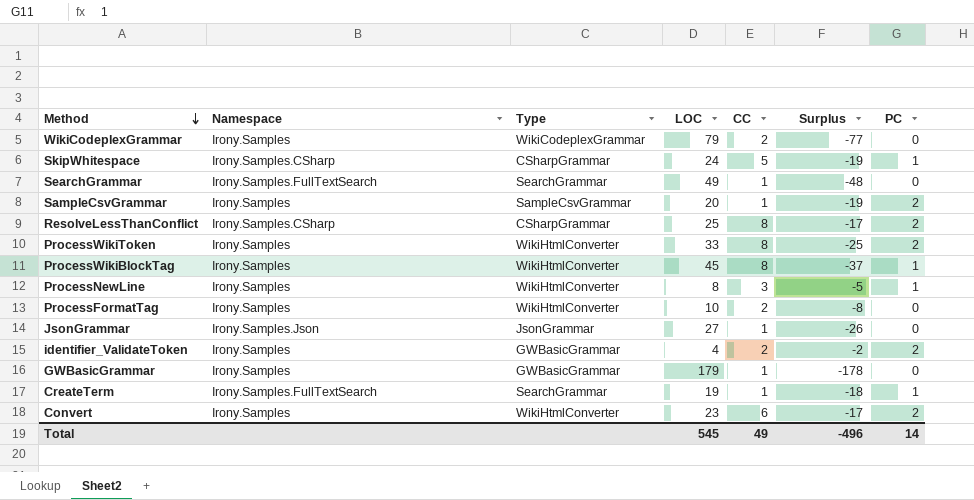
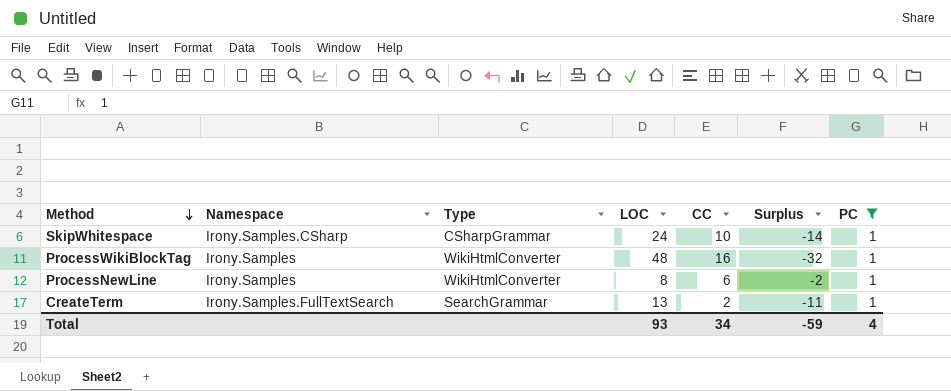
filter: none -> PC = 1
SkipWhitespace | CC: 5 -> 10
SkipWhitespace | Surplus: -19 -> -14
ProcessWikiBlockTag | LOC: 45 -> 48
ProcessWikiBlockTag | CC: 8 -> 16
ProcessWikiBlockTag | Surplus: -37 -> -32
ProcessNewLine | CC: 3 -> 6
ProcessNewLine | Surplus: -5 -> -2
CreateTerm | LOC: 19 -> 13
CreateTerm | CC: 1 -> 2
CreateTerm | Surplus: -18 -> -11
Total | LOC: 545 -> 93
Total | CC: 49 -> 34
Total | Surplus: -496 -> -59
Total | PC: 14 -> 4

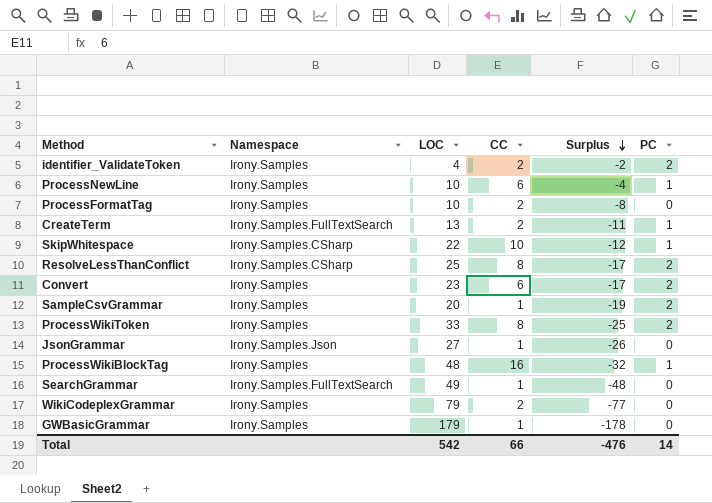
filter: PC = 1 -> none
row order: Method descending -> Surplus descending
column Type | position: 3 -> none
ProcessNewLine | LOC: 8 -> 10
ProcessNewLine | Surplus: -2 -> -4
SkipWhitespace | LOC: 24 -> 22
SkipWhitespace | Surplus: -14 -> -12
Total | LOC: 93 -> 542
Total | CC: 34 -> 66
Total | Surplus: -59 -> -476
Total | PC: 4 -> 14

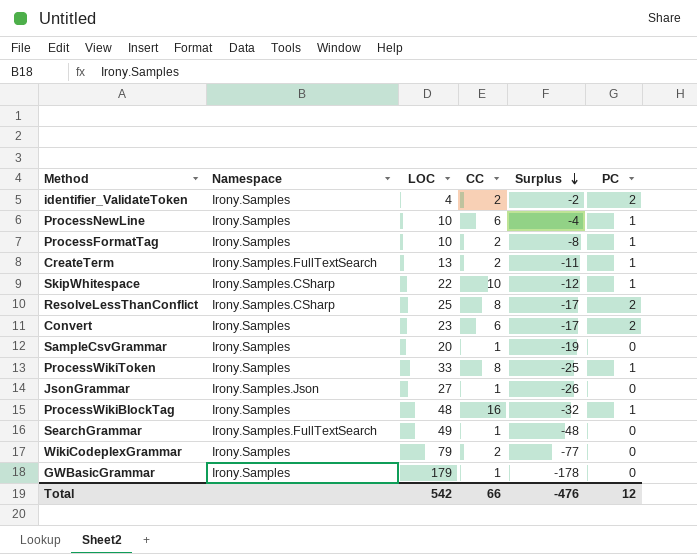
ProcessFormatTag | PC: 0 -> 1
SampleCsvGrammar | PC: 2 -> 0
ProcessWikiToken | PC: 2 -> 1
Total | PC: 14 -> 12

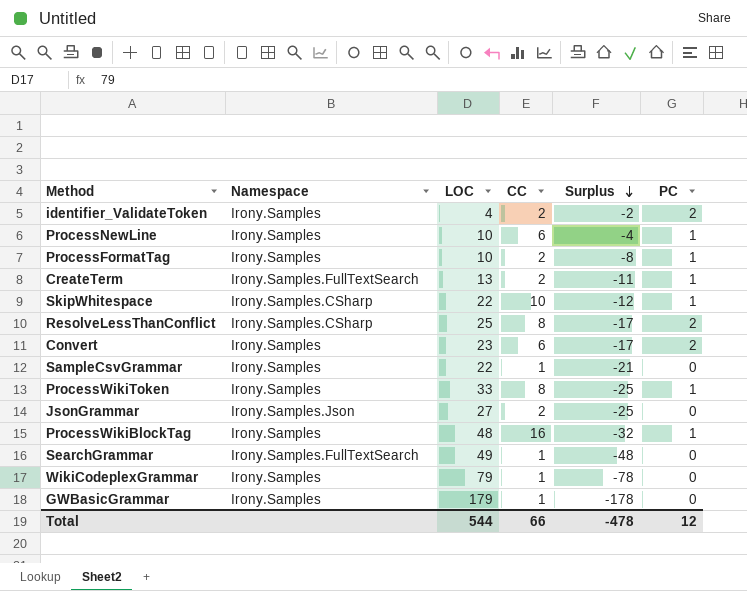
SampleCsvGrammar | LOC: 20 -> 22
SampleCsvGrammar | Surplus: -19 -> -21
JsonGrammar | CC: 1 -> 2
JsonGrammar | Surplus: -26 -> -25
WikiCodeplexGrammar | CC: 2 -> 1
WikiCodeplexGrammar | Surplus: -77 -> -78
Total | LOC: 542 -> 544
Total | Surplus: -476 -> -478

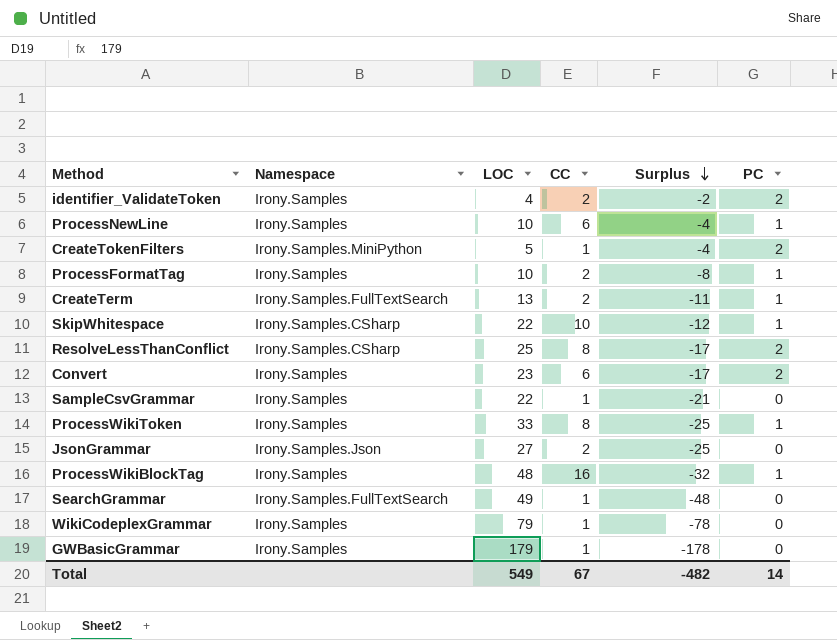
row CreateTokenFilters: none -> Irony.Samples.MiniPython | 5 | 1 | -4 | 2
Total | LOC: 544 -> 549
Total | CC: 66 -> 67
Total | Surplus: -478 -> -482
Total | PC: 12 -> 14

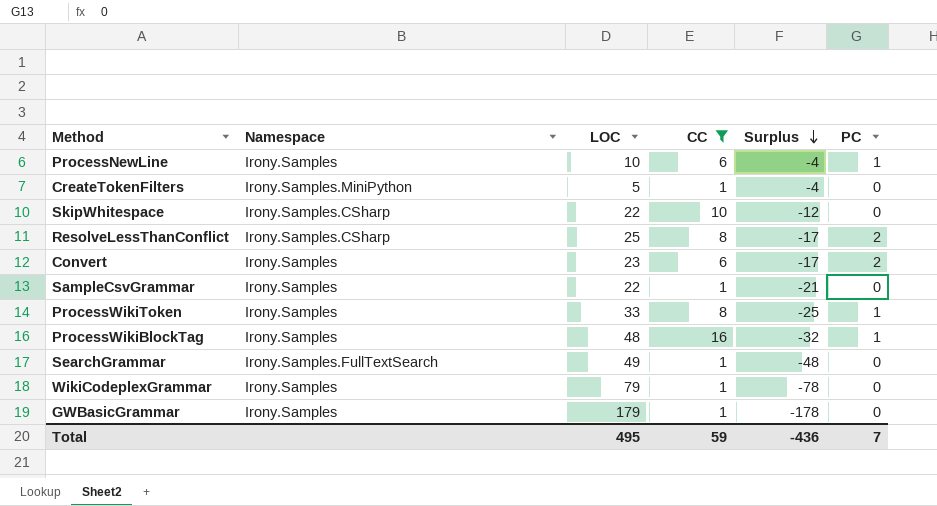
filter: none -> CC != 2
CreateTokenFilters | PC: 2 -> 0
SkipWhitespace | PC: 1 -> 0
Total | LOC: 549 -> 495
Total | CC: 67 -> 59
Total | Surplus: -482 -> -436
Total | PC: 14 -> 7

